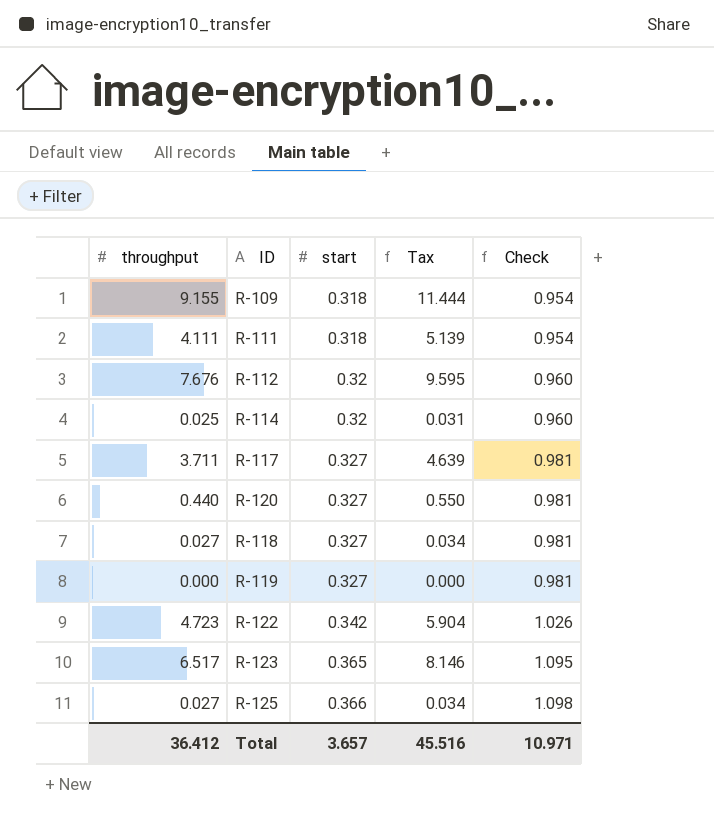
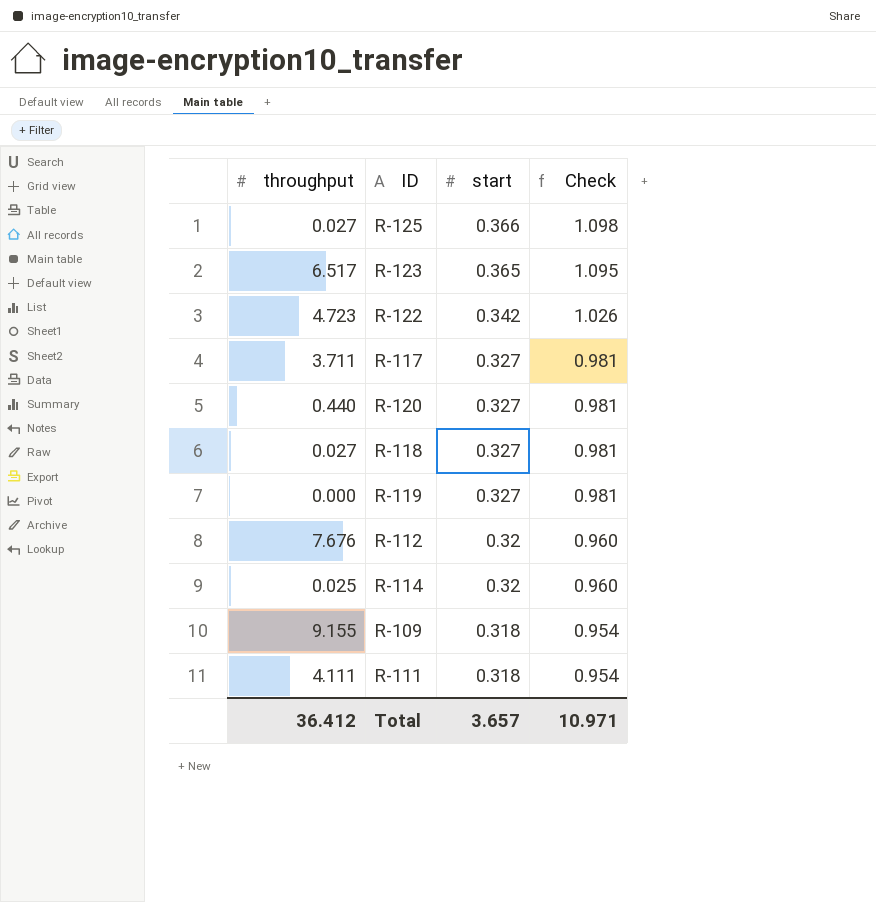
row order: start ascending -> start descending
column Tax | formula: [throughput] * 1.25 -> none

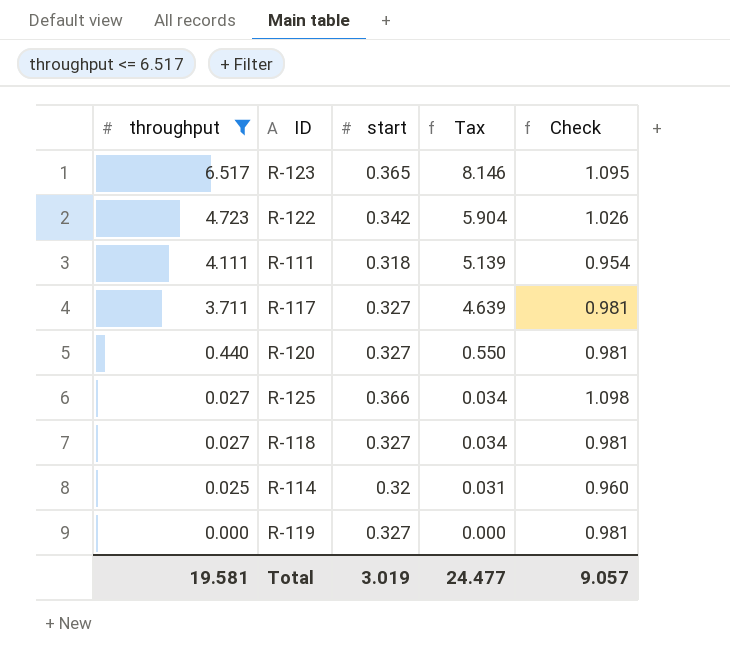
filter: none -> throughput <= 6.517
row order: start descending -> throughput descending
column Tax | formula: none -> [throughput] * 1.25
Total | throughput: 36.412 -> 19.581
Total | start: 3.657 -> 3.019
Total | Check: 10.971 -> 9.057

